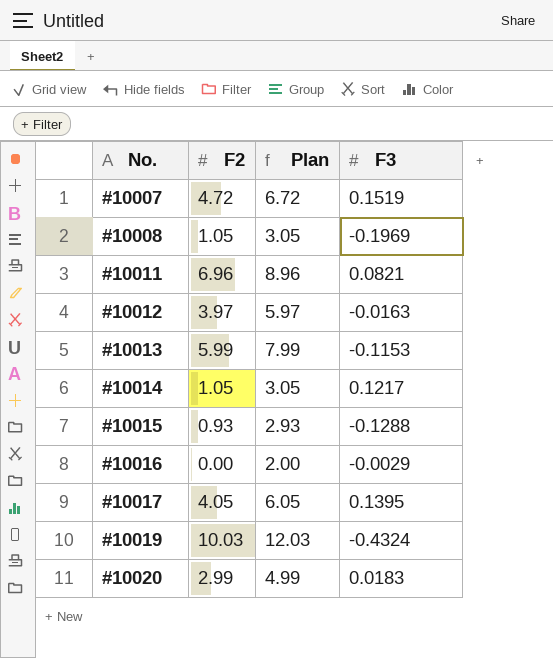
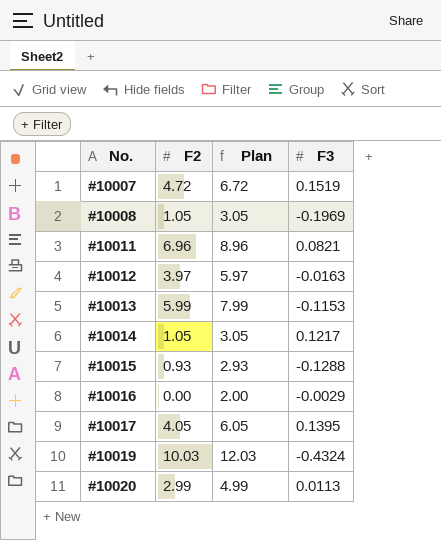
#10020 | F3: 0.0183 -> 0.0113

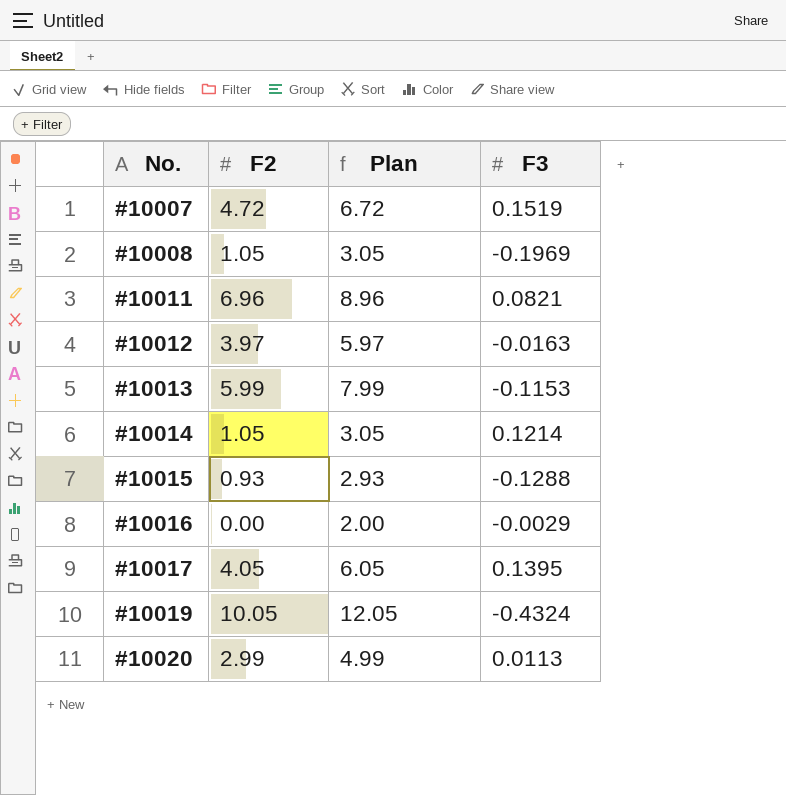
#10014 | F3: 0.1217 -> 0.1214
#10019 | F2: 10.03 -> 10.05
#10019 | Plan: 12.03 -> 12.05

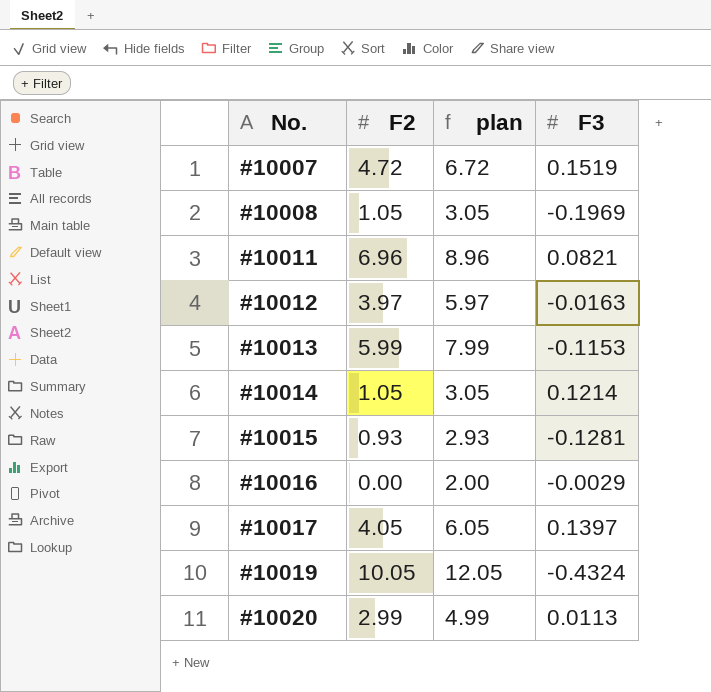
column name: Plan -> plan
#10015 | F3: -0.1288 -> -0.1281
#10017 | F3: 0.1395 -> 0.1397

